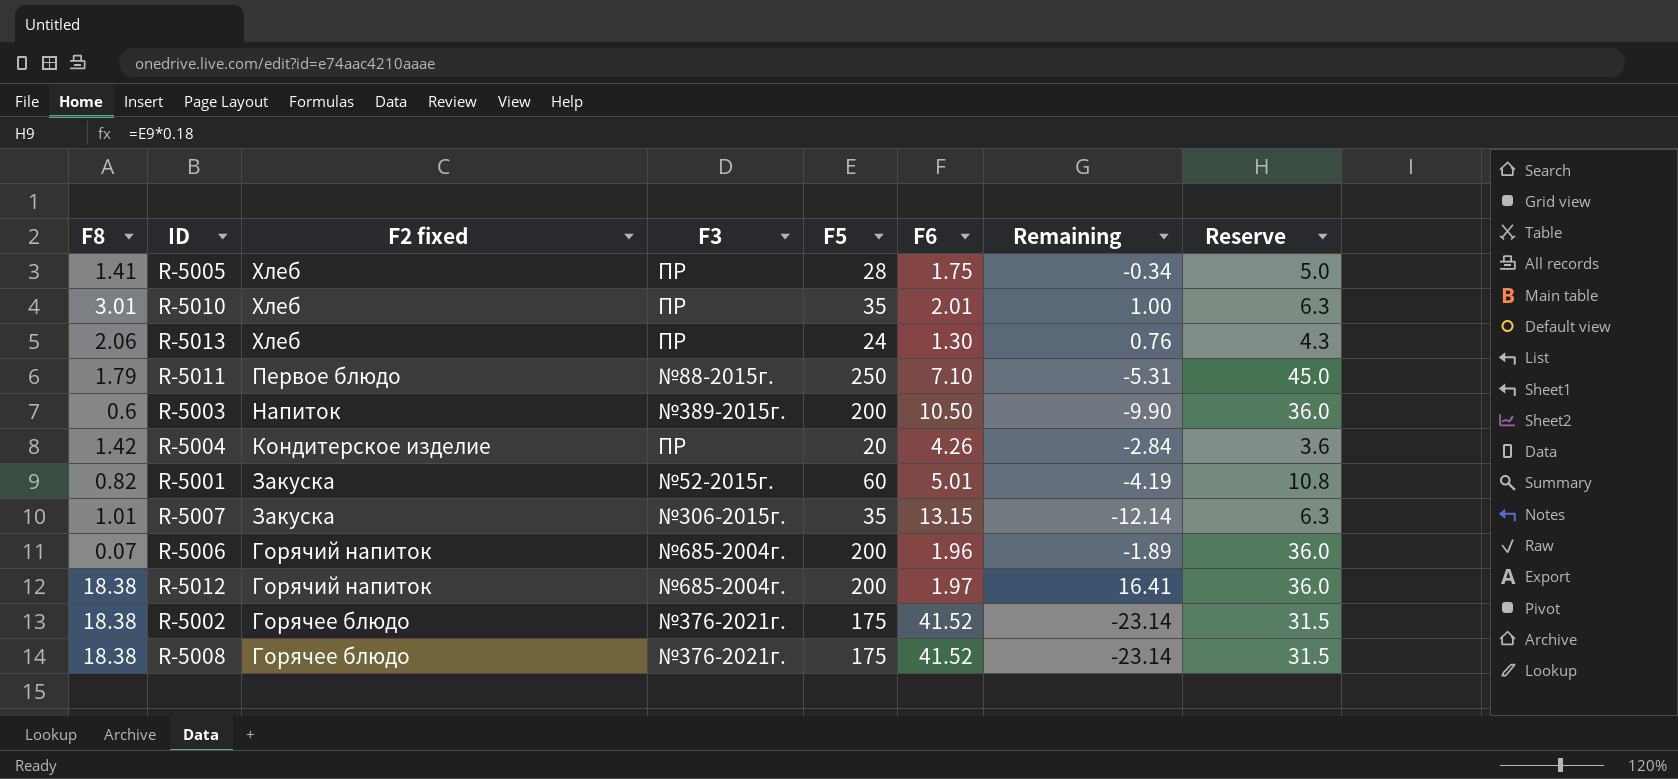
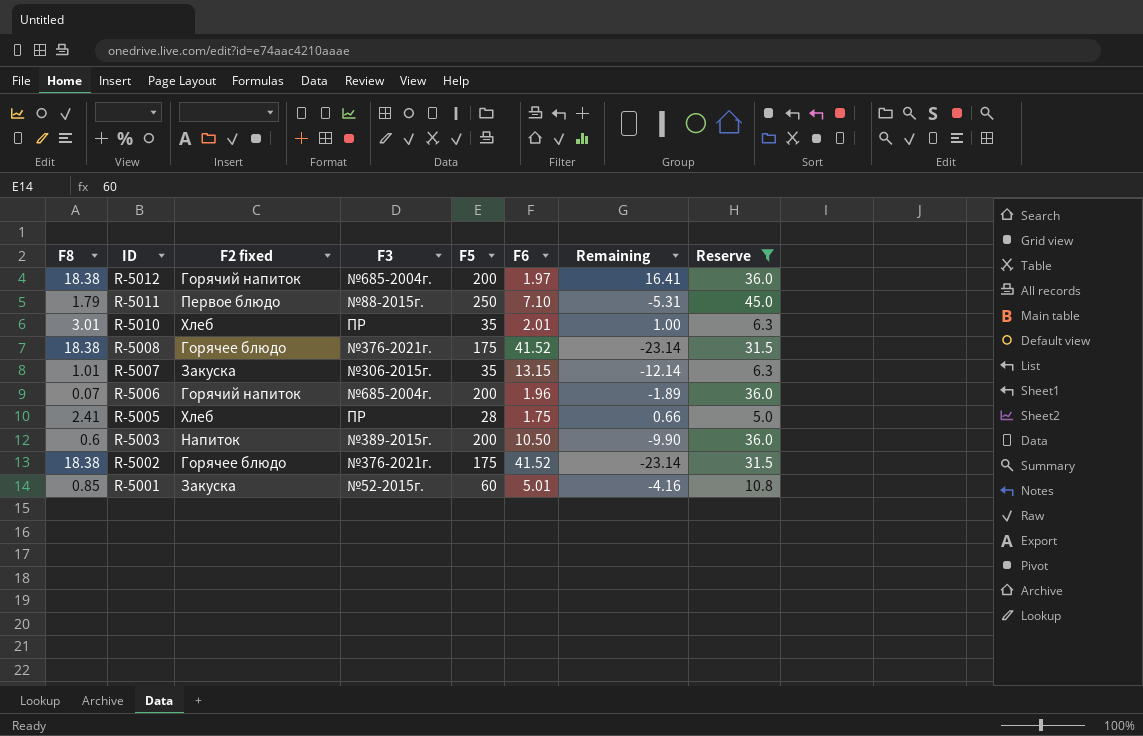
filter: none -> Reserve >= 5.0
row order: F2 fixed descending -> ID descending
R-5005 | F8: 1.41 -> 2.41
R-5005 | Remaining: -0.34 -> 0.66
R-5001 | F8: 0.82 -> 0.85
R-5001 | Remaining: -4.19 -> -4.16

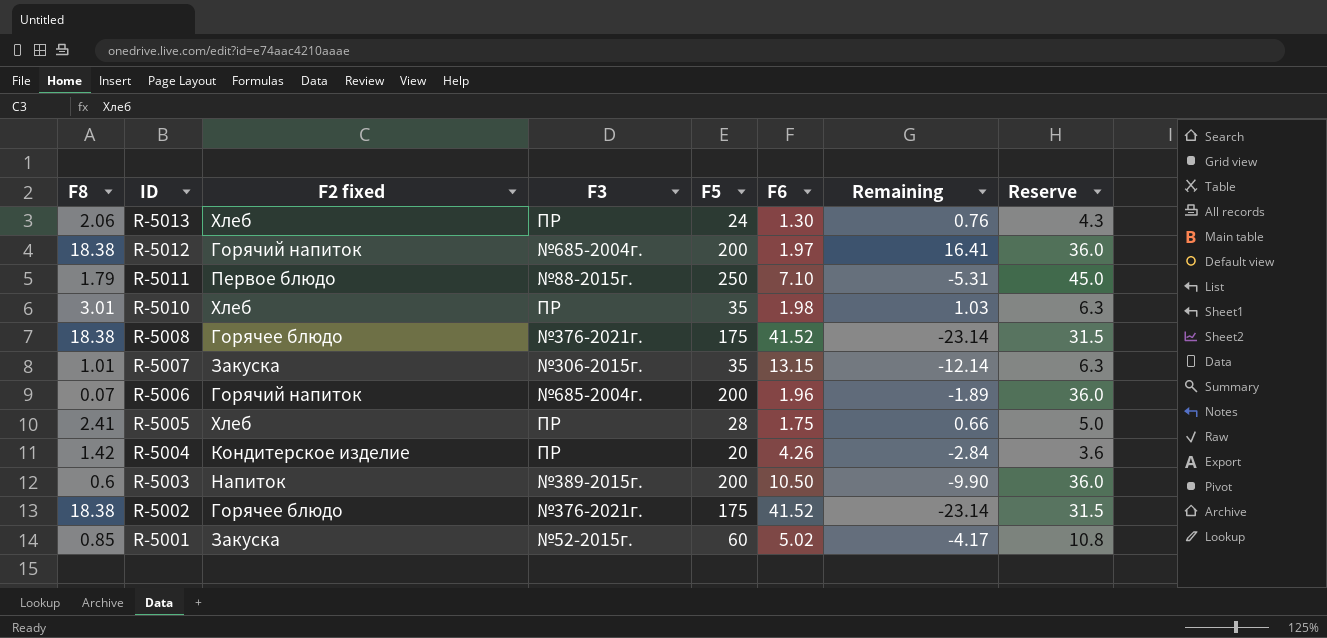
filter: Reserve >= 5.0 -> none
R-5010 | F6: 2.01 -> 1.98
R-5010 | Remaining: 1.00 -> 1.03
R-5001 | F6: 5.01 -> 5.02
R-5001 | Remaining: -4.16 -> -4.17

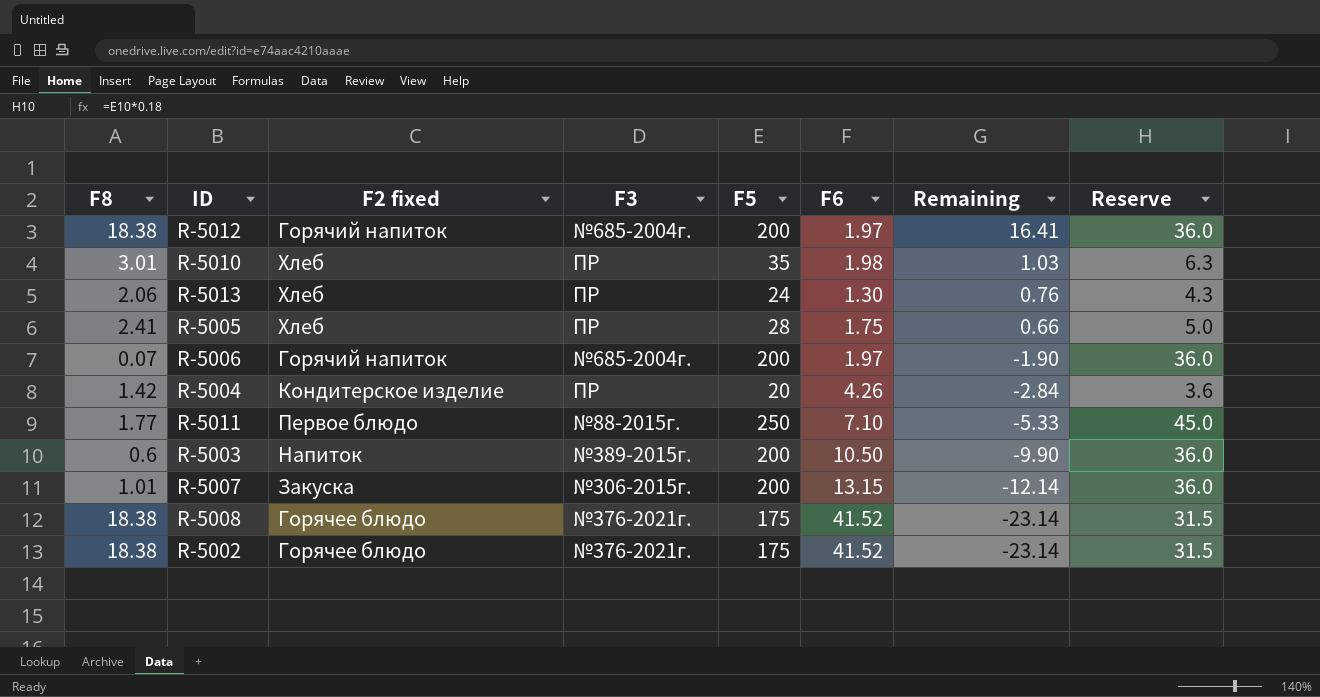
row order: ID descending -> Remaining descending
row R-5001: 0.85 | Закуска | №52-2015г. | 60 | 5.02 | -4.17 | 10.8 -> none
R-5006 | F6: 1.96 -> 1.97
R-5006 | Remaining: -1.89 -> -1.90
R-5011 | F8: 1.79 -> 1.77
R-5011 | Remaining: -5.31 -> -5.33
R-5007 | F5: 35 -> 200
R-5007 | Reserve: 6.3 -> 36.0

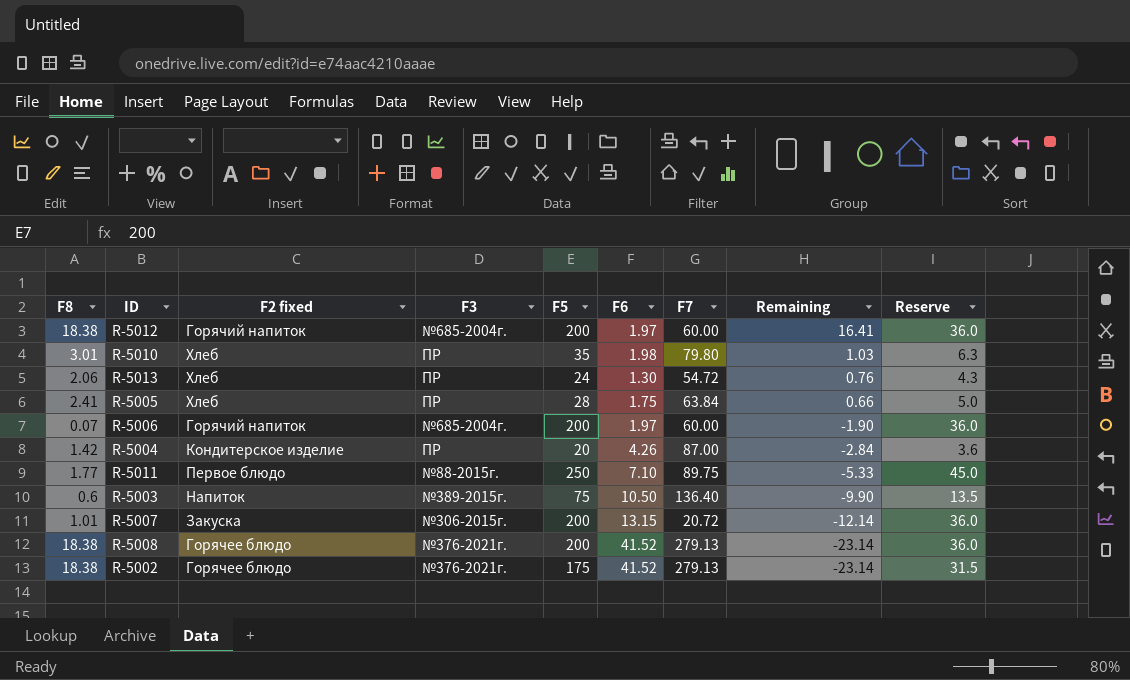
column F7 | position: none -> 7
R-5003 | F5: 200 -> 75
R-5003 | Reserve: 36.0 -> 13.5
R-5008 | F5: 175 -> 200
R-5008 | Reserve: 31.5 -> 36.0

